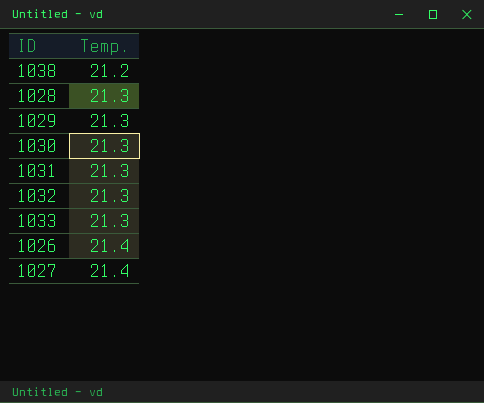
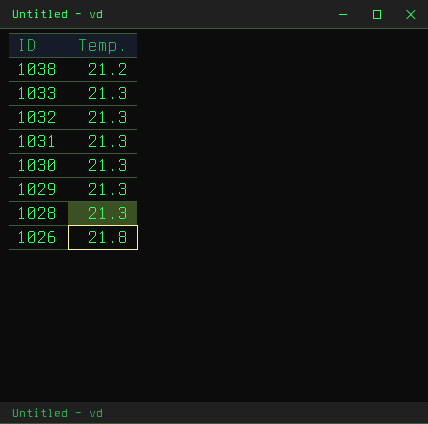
row order: Temp. ascending -> ID descending
row 1027: 21.4 -> none
1026 | Temp.: 21.4 -> 21.8

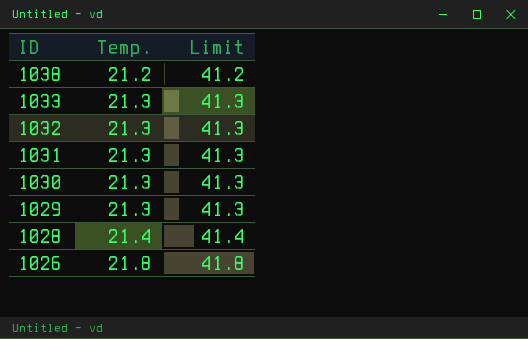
column Limit | formula: none -> [Temp.] + 20
1028 | Temp.: 21.3 -> 21.4

